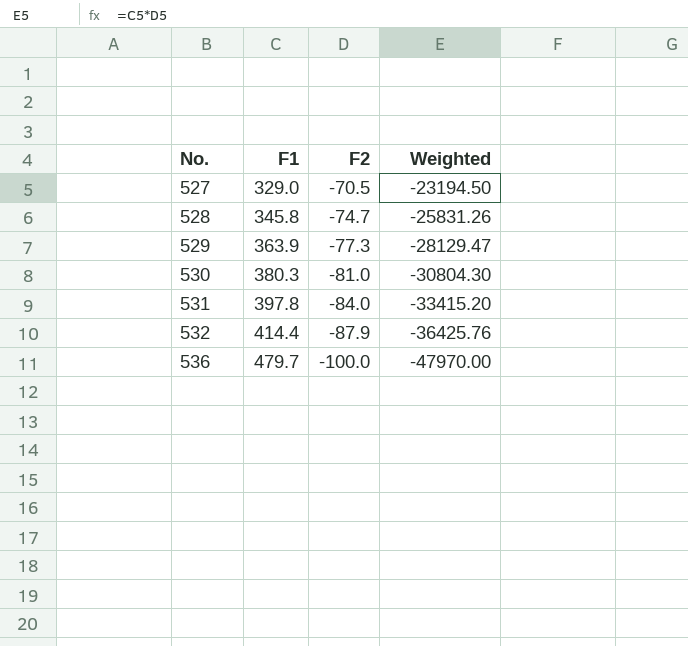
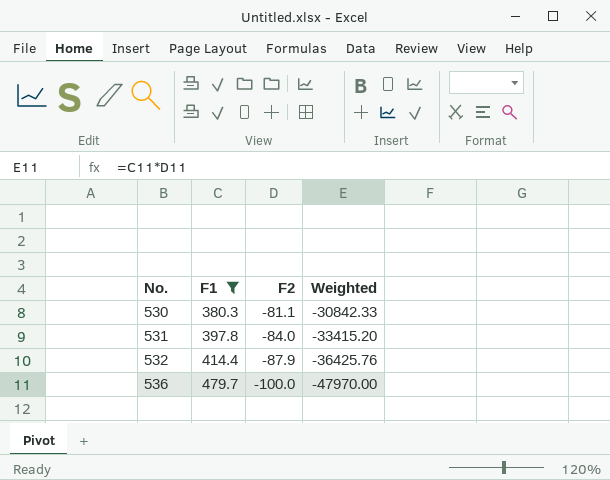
filter: none -> F1 >= 380.3
530 | F2: -81.0 -> -81.1
530 | Weighted: -30804.30 -> -30842.33

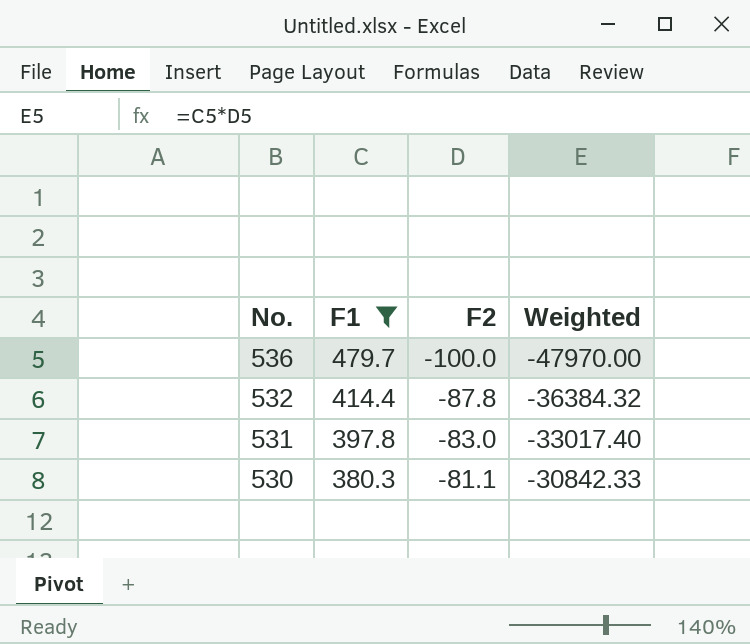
row order: No. ascending -> No. descending
532 | F2: -87.9 -> -87.8
532 | Weighted: -36425.76 -> -36384.32
531 | F2: -84.0 -> -83.0
531 | Weighted: -33415.20 -> -33017.40

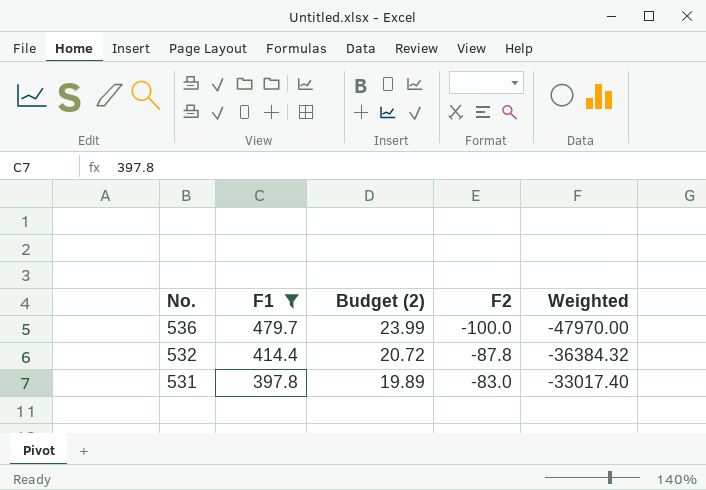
column Budget (2) | formula: none -> [F1] * 0.05
row 530: 380.3 | -81.1 | -30842.33 -> none

